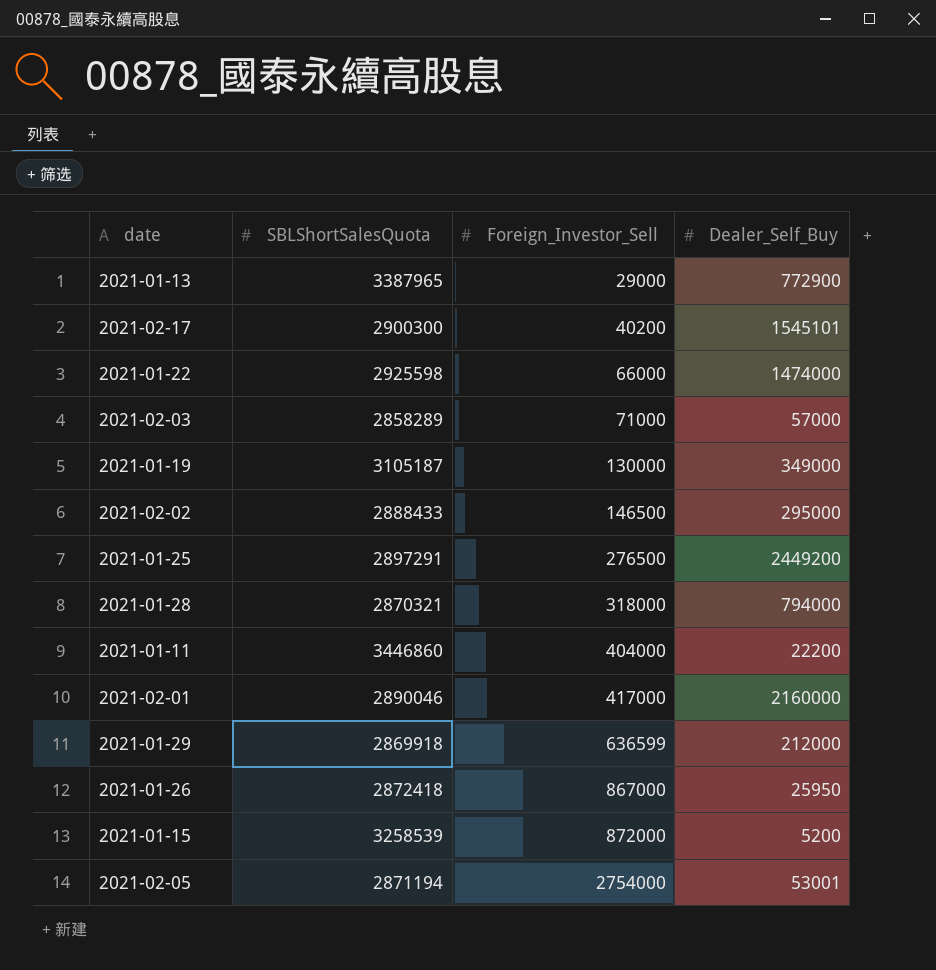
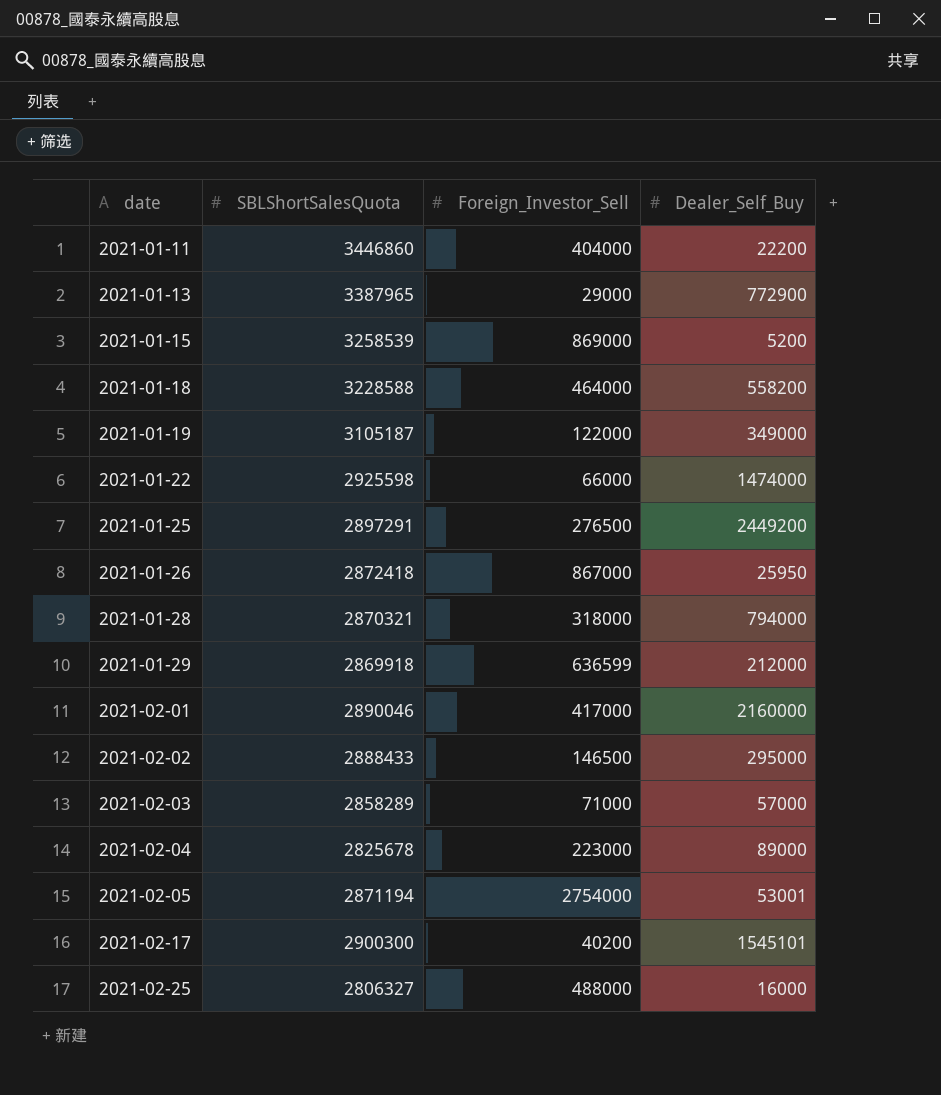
row order: Foreign_Investor_Sell ascending -> date ascending
2021-01-15 | Foreign_Investor_Sell: 872000 -> 869000
row 2021-01-18: none -> 3228588 | 464000 | 558200
2021-01-19 | Foreign_Investor_Sell: 130000 -> 122000
row 2021-02-04: none -> 2825678 | 223000 | 89000
row 2021-02-25: none -> 2806327 | 488000 | 16000

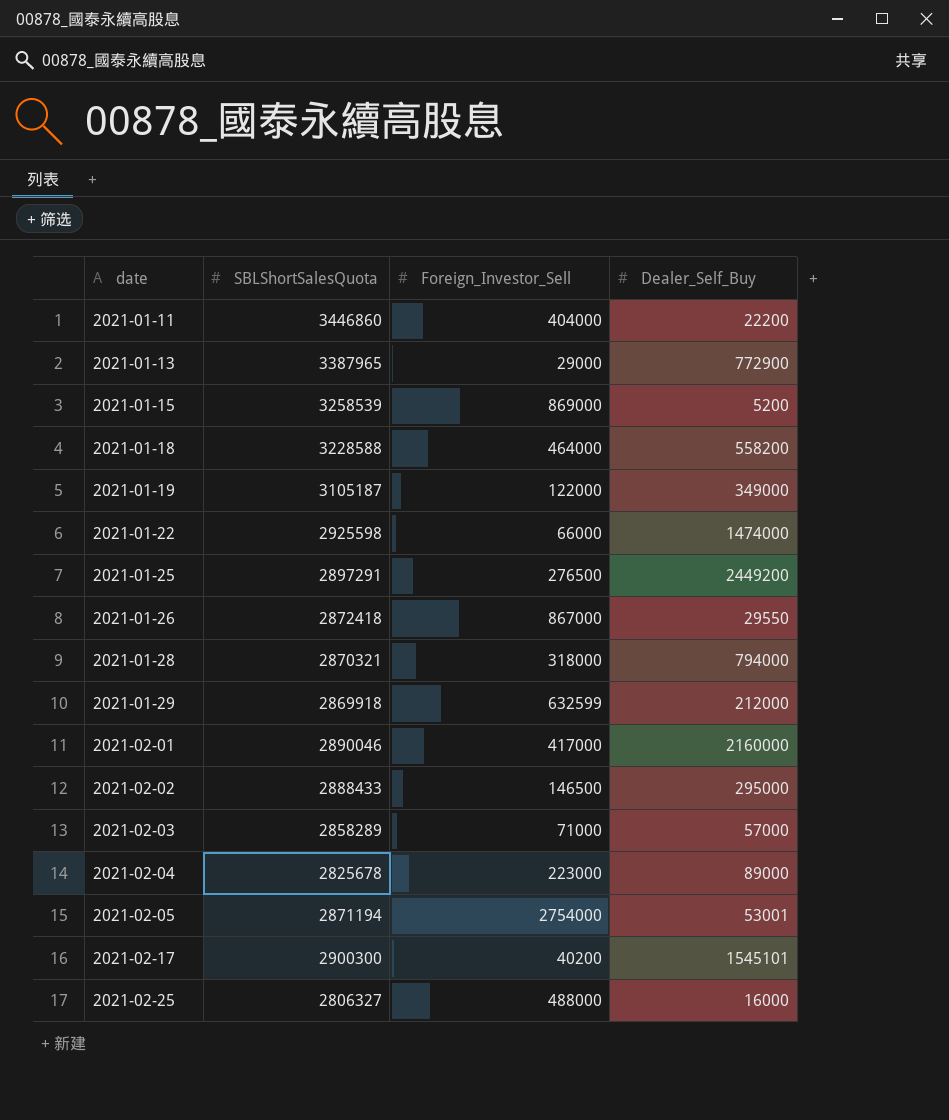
2021-01-26 | Dealer_Self_Buy: 25950 -> 29550
2021-01-29 | Foreign_Investor_Sell: 636599 -> 632599

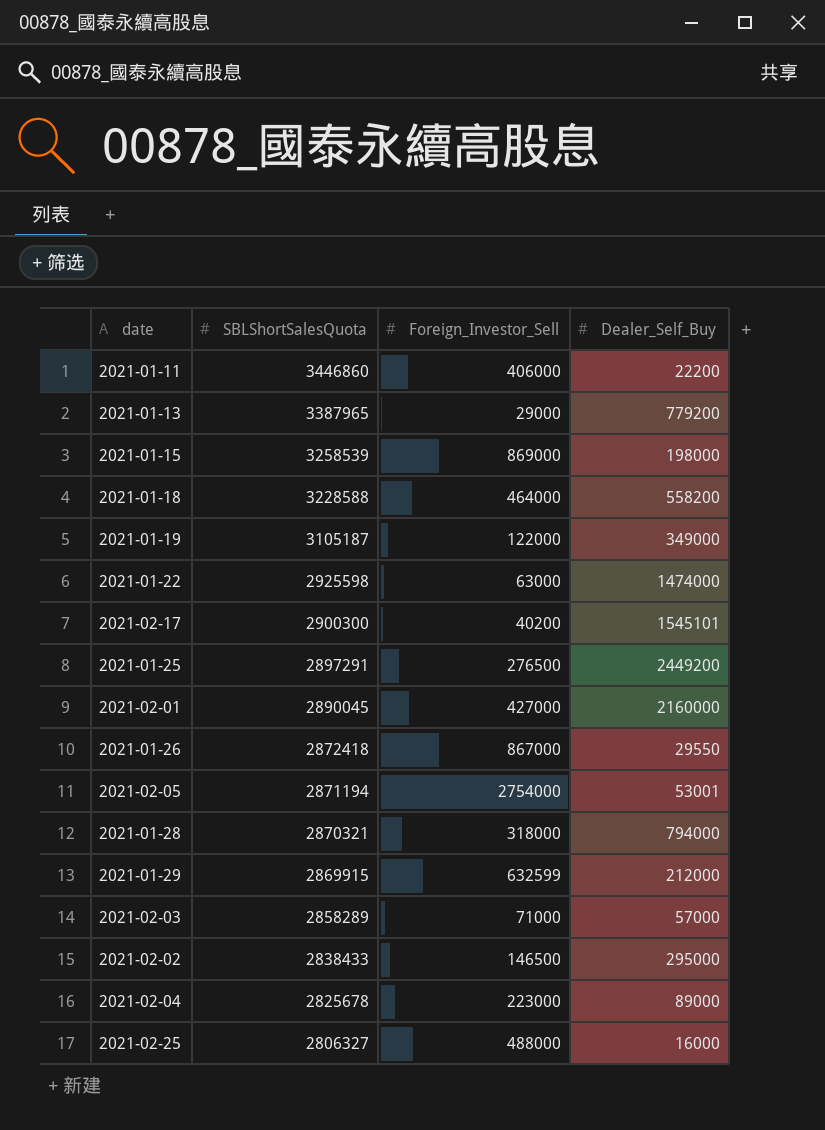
row order: date ascending -> SBLShortSalesQuota descending
2021-01-11 | Foreign_Investor_Sell: 404000 -> 406000
2021-01-13 | Dealer_Self_Buy: 772900 -> 779200
2021-01-15 | Dealer_Self_Buy: 5200 -> 198000
2021-01-22 | Foreign_Investor_Sell: 66000 -> 63000
2021-02-01 | SBLShortSalesQuota: 2890046 -> 2890045
2021-02-01 | Foreign_Investor_Sell: 417000 -> 427000
2021-01-29 | SBLShortSalesQuota: 2869918 -> 2869915
2021-02-02 | SBLShortSalesQuota: 2888433 -> 2838433

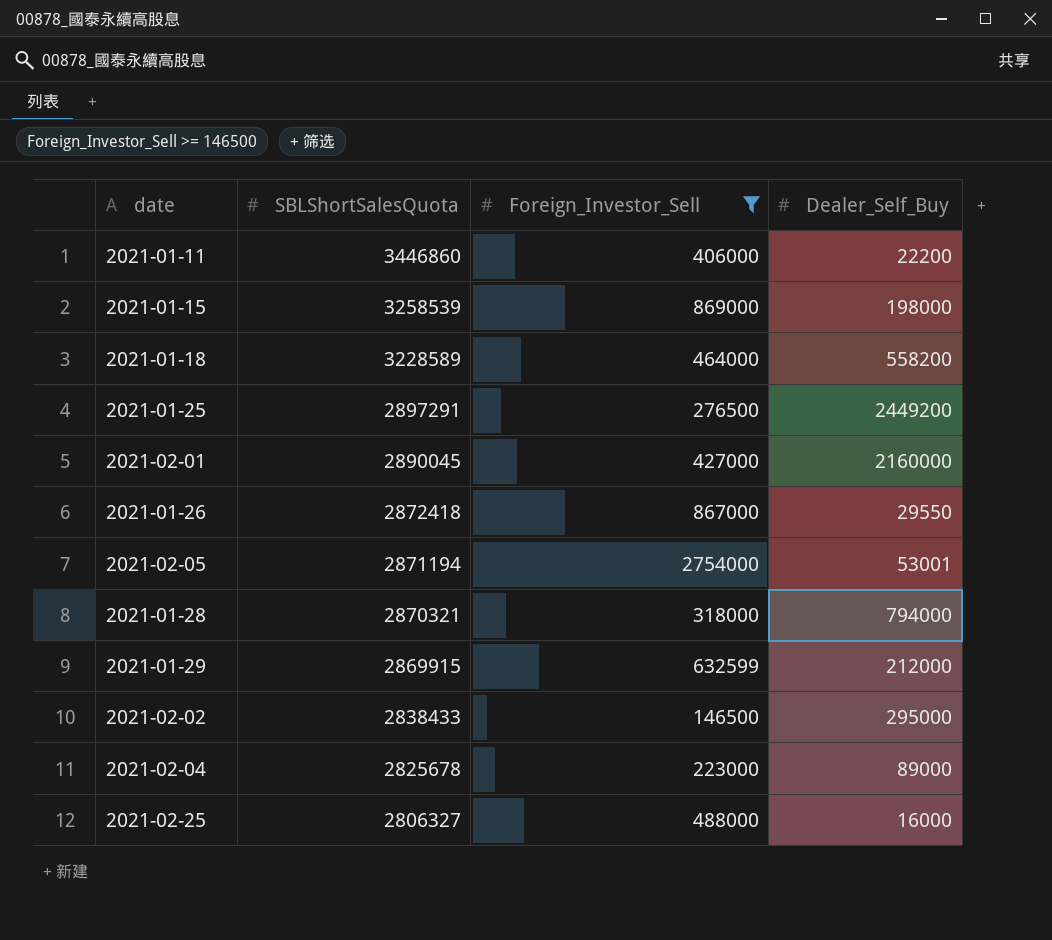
filter: none -> Foreign_Investor_Sell >= 146500
2021-01-18 | SBLShortSalesQuota: 3228588 -> 3228589

